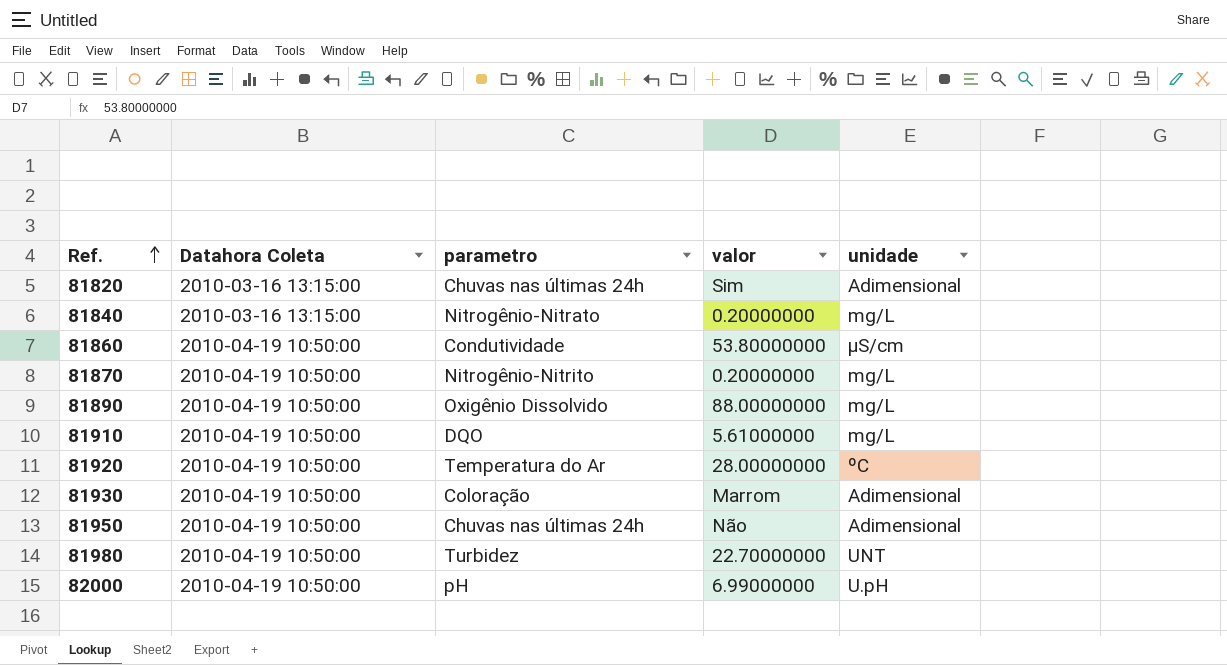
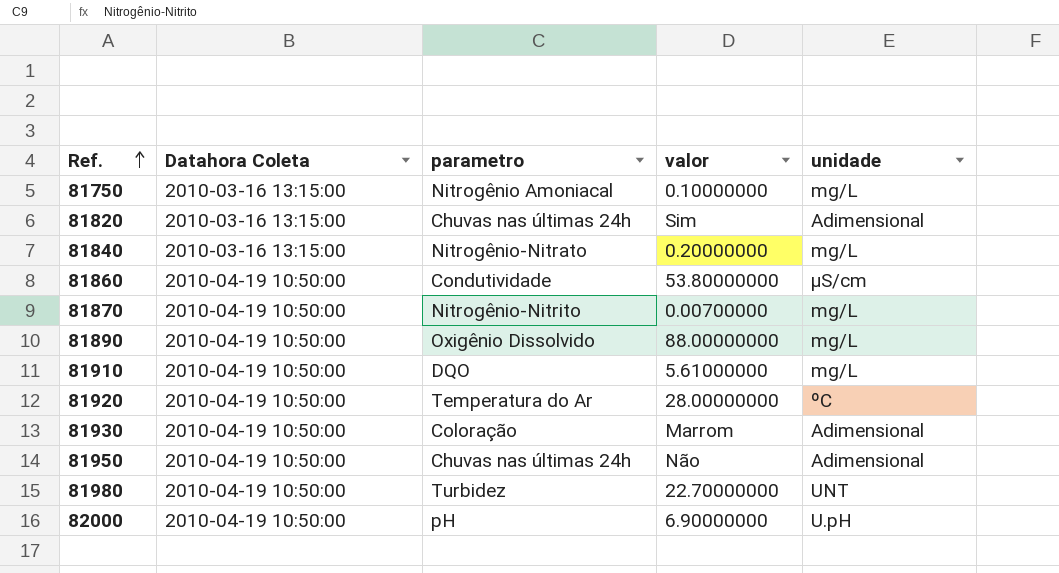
row 81750: none -> 2010-03-16 13:15:00 | Nitrogênio Amoniacal | 0.10000000 | mg/L
81870 | valor: 0.20000000 -> 0.00700000
82000 | valor: 6.99000000 -> 6.90000000

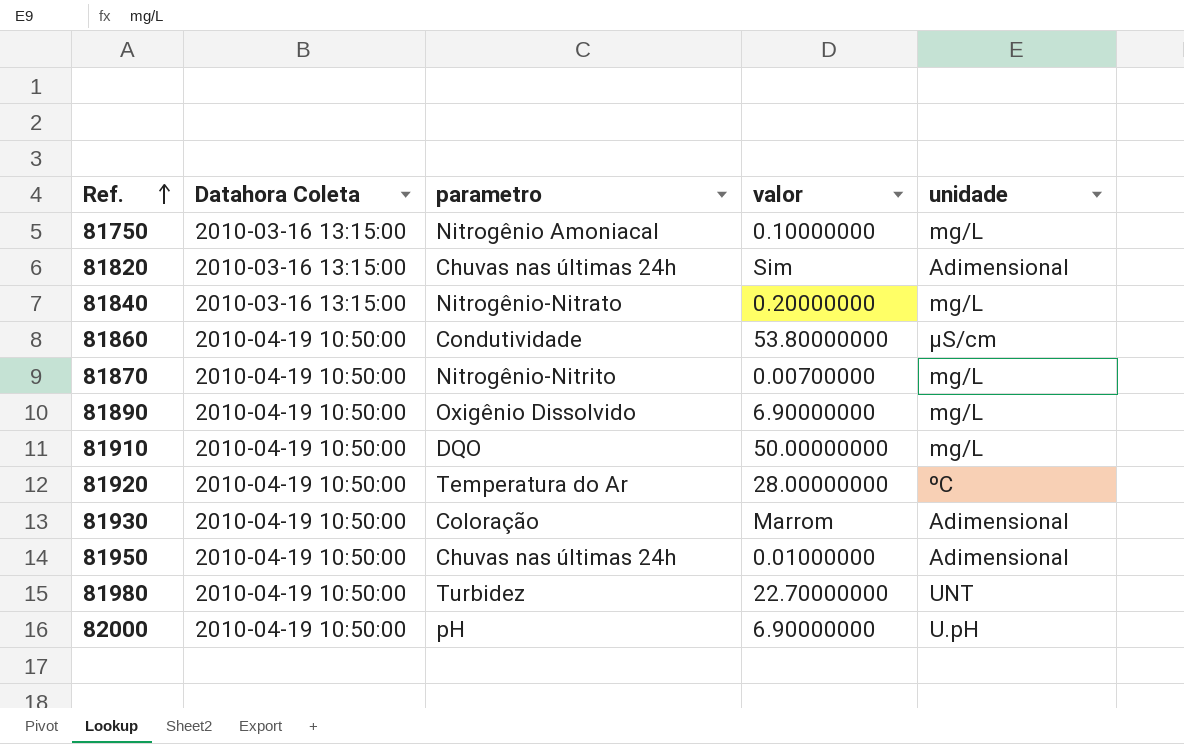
81890 | valor: 88.00000000 -> 6.90000000
81910 | valor: 5.61000000 -> 50.00000000
81950 | valor: Não -> 0.01000000

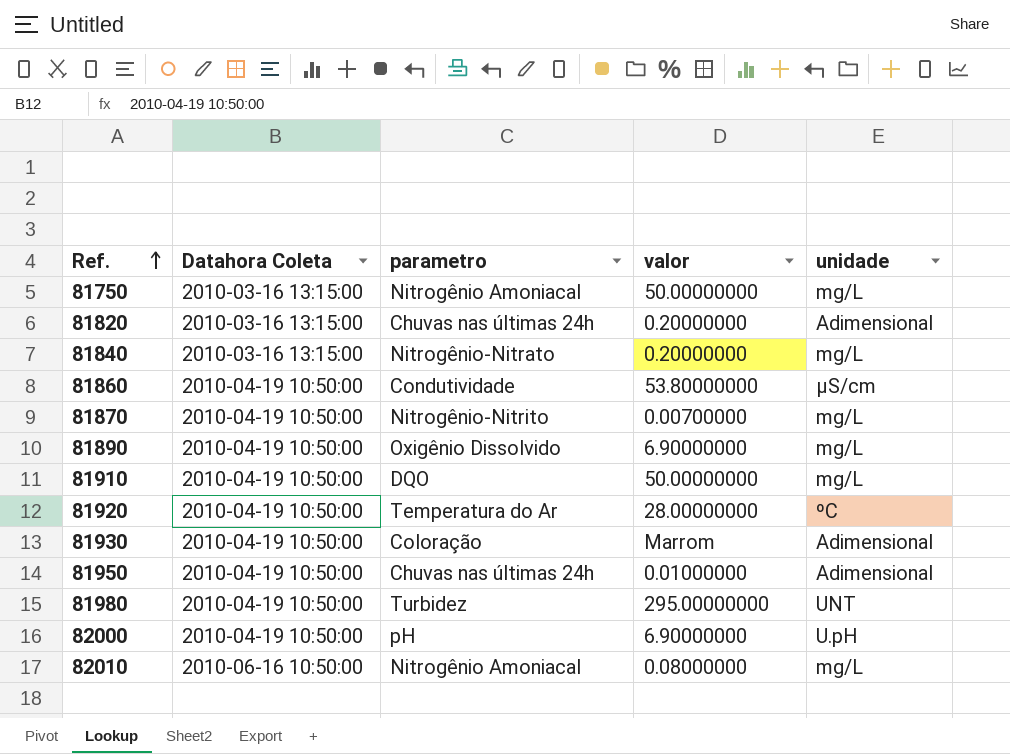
81750 | valor: 0.10000000 -> 50.00000000
81820 | valor: Sim -> 0.20000000
81980 | valor: 22.70000000 -> 295.00000000
row 82010: none -> 2010-06-16 10:50:00 | Nitrogênio Amoniacal | 0.08000000 | mg/L

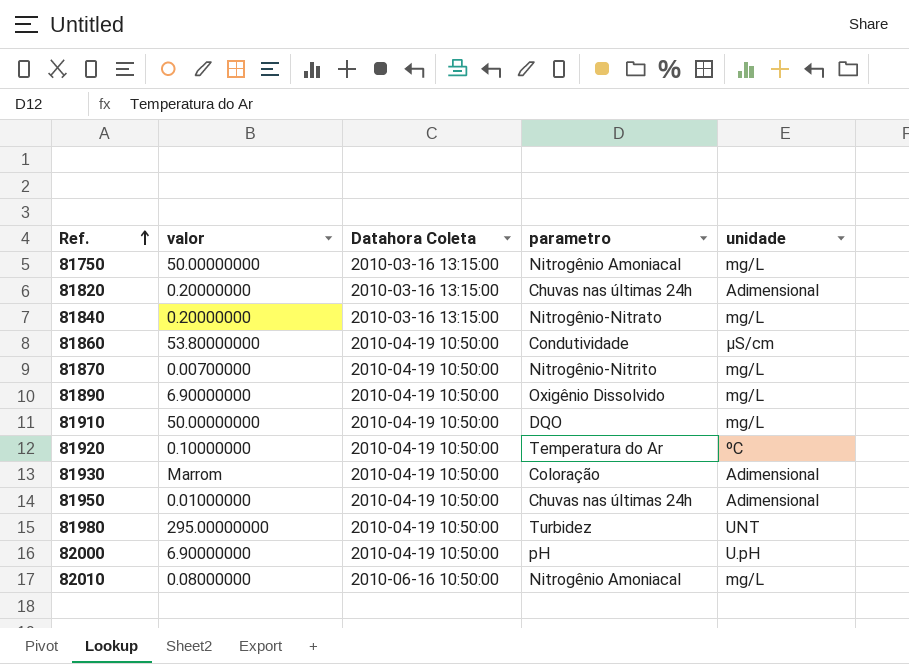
column valor | position: 4 -> 2
81920 | valor: 28.00000000 -> 0.10000000

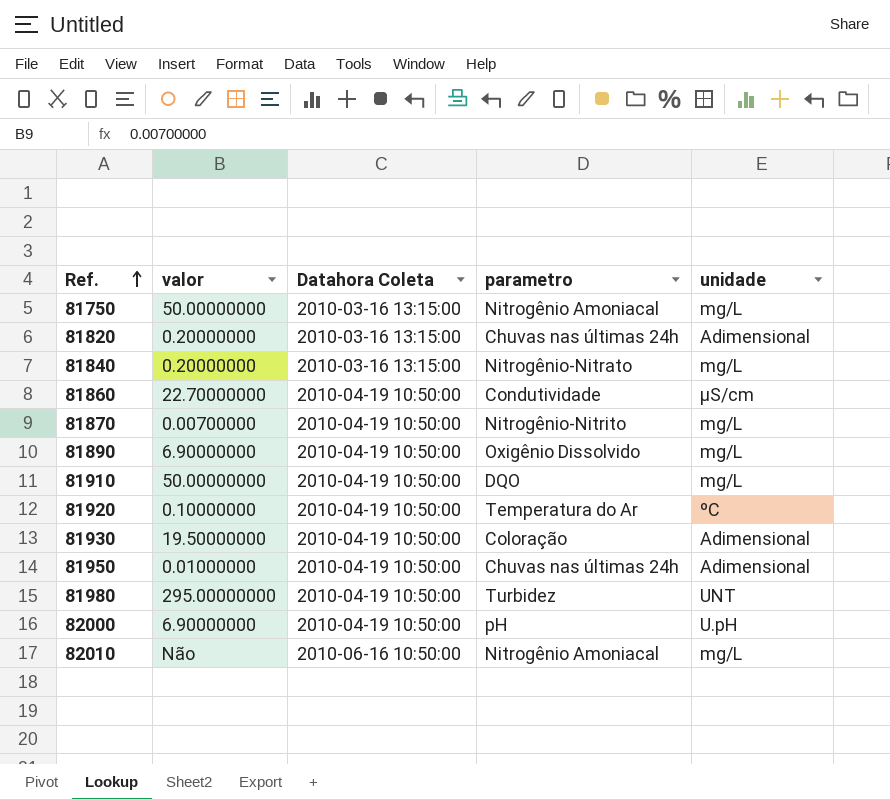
81860 | valor: 53.80000000 -> 22.70000000
81930 | valor: Marrom -> 19.50000000
82010 | valor: 0.08000000 -> Não

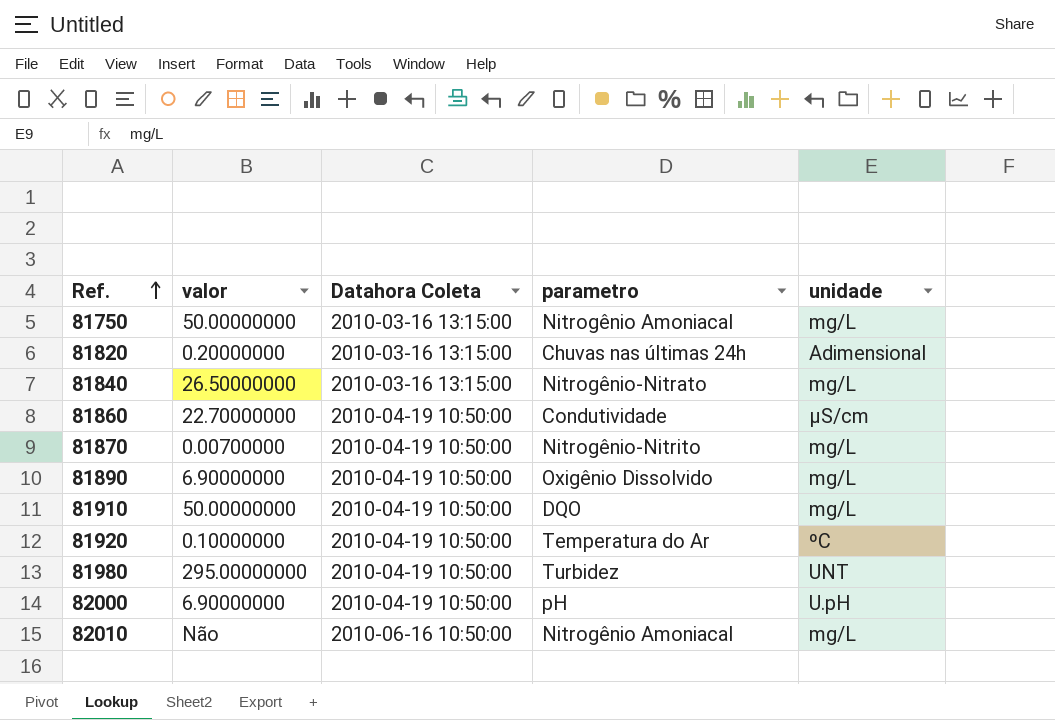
row 81930: 19.50000000 | 2010-04-19 10:50:00 | Coloração | Adimensional -> none
row 81950: 0.01000000 | 2010-04-19 10:50:00 | Chuvas nas últimas 24h | Adimensional -> none
81840 | valor: 0.20000000 -> 26.50000000

